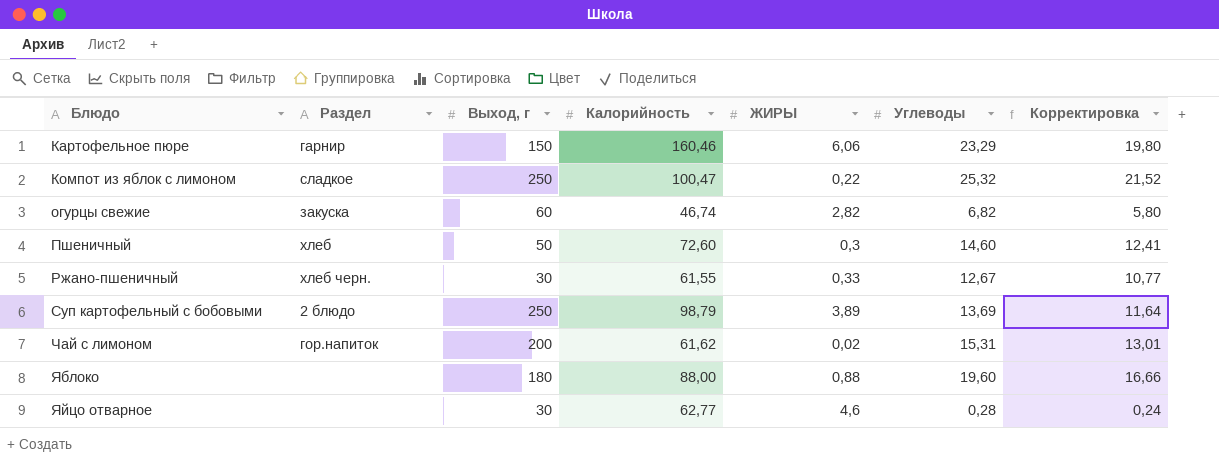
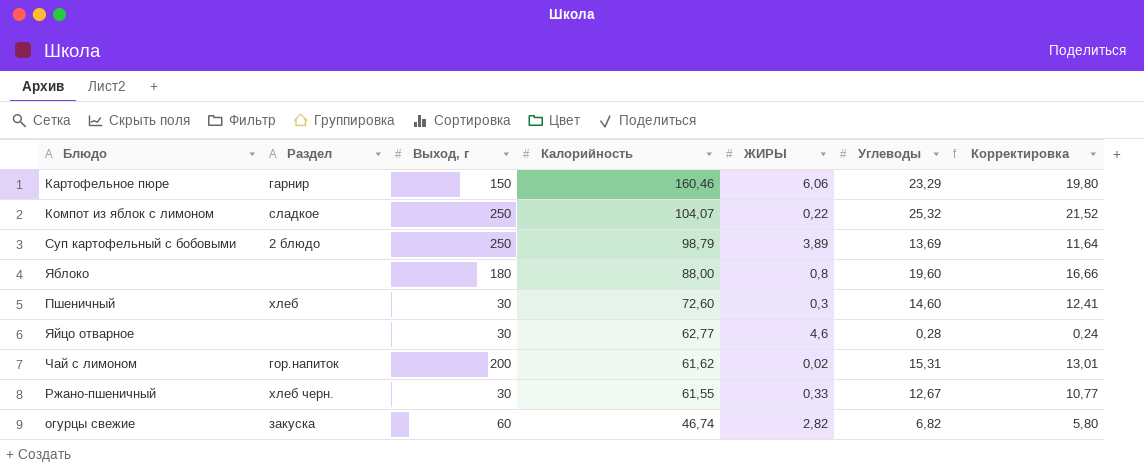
row order: Блюдо ascending -> Калорийность descending
Компот из яблок с лимоном | Калорийность: 100,47 -> 104,07
Яблоко | ЖИРЫ: 0,88 -> 0,8
Пшеничный | Выход, г: 50 -> 30

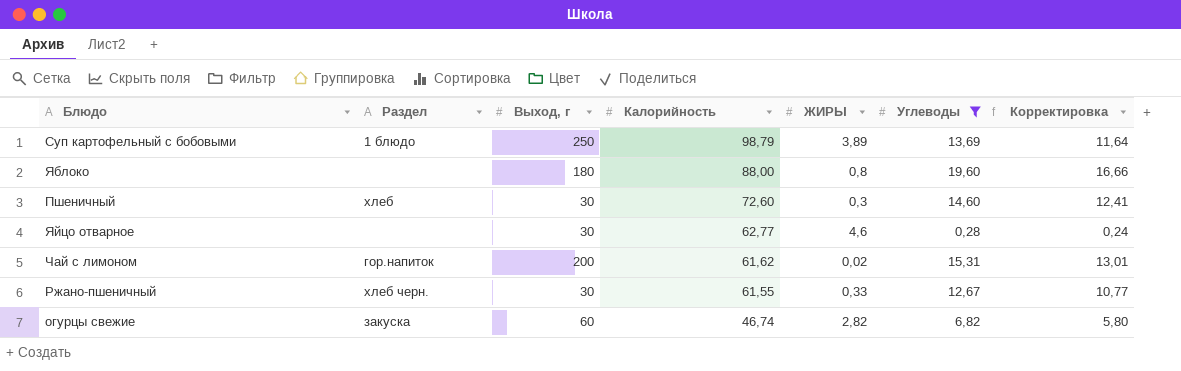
filter: none -> Углеводы <= 19,60
Суп картофельный с бобовыми | Раздел: 2 блюдо -> 1 блюдо

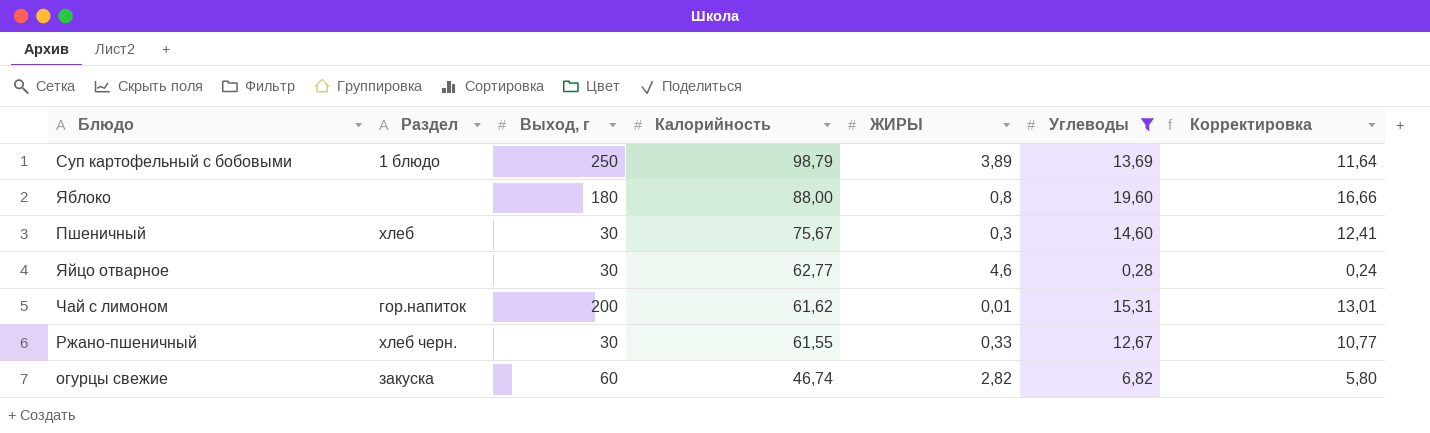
Пшеничный | Калорийность: 72,60 -> 75,67
Чай с лимоном | ЖИРЫ: 0,02 -> 0,01

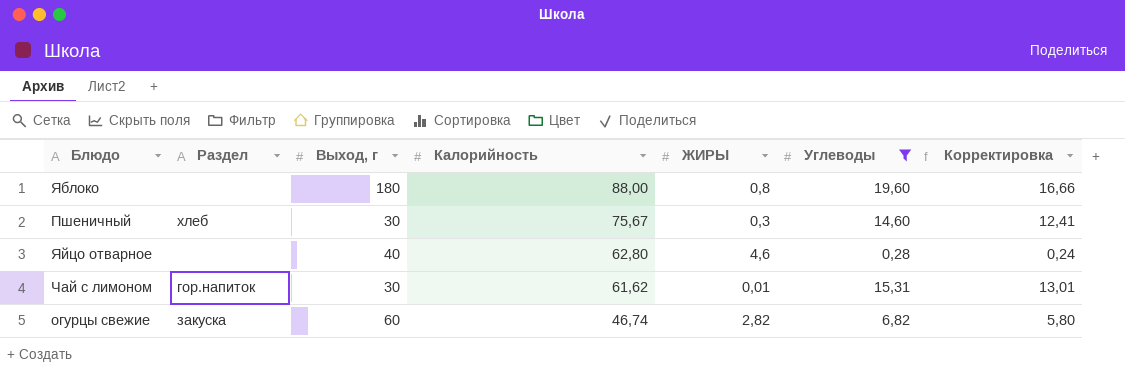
row Суп картофельный с бобовыми: 1 блюдо | 250 | 98,79 | 3,89 | 13,69 | 11,64 -> none
row Ржано-пшеничный: хлеб черн. | 30 | 61,55 | 0,33 | 12,67 | 10,77 -> none
Яйцо отварное | Выход, г: 30 -> 40
Яйцо отварное | Калорийность: 62,77 -> 62,80
Чай с лимоном | Выход, г: 200 -> 30

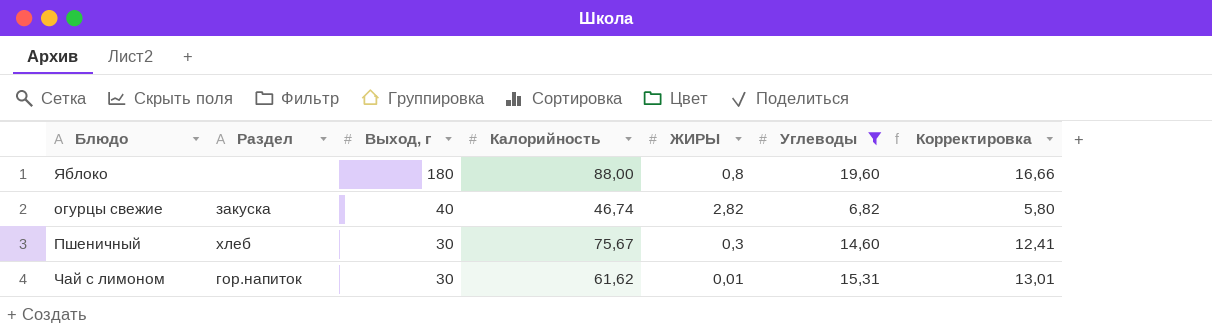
row order: Калорийность descending -> Выход, г descending
row Яйцо отварное: none | 40 | 62,80 | 4,6 | 0,28 | 0,24 -> none
огурцы свежие | Выход, г: 60 -> 40

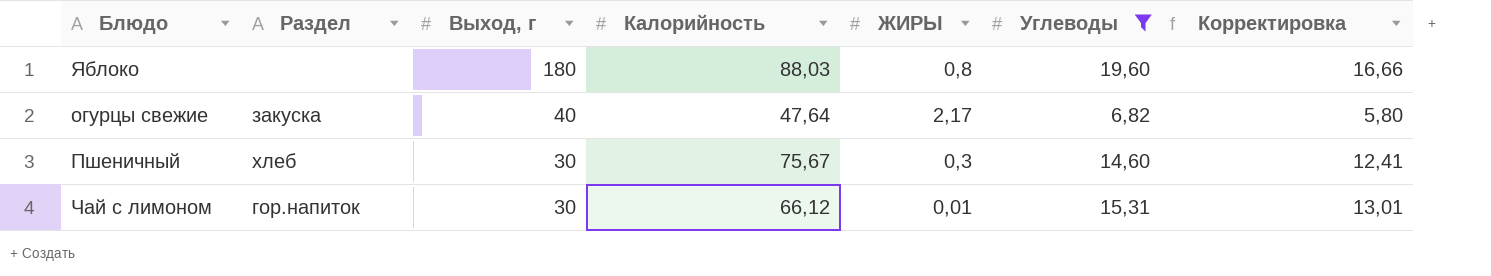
Яблоко | Калорийность: 88,00 -> 88,03
огурцы свежие | Калорийность: 46,74 -> 47,64
огурцы свежие | ЖИРЫ: 2,82 -> 2,17
Чай с лимоном | Калорийность: 61,62 -> 66,12

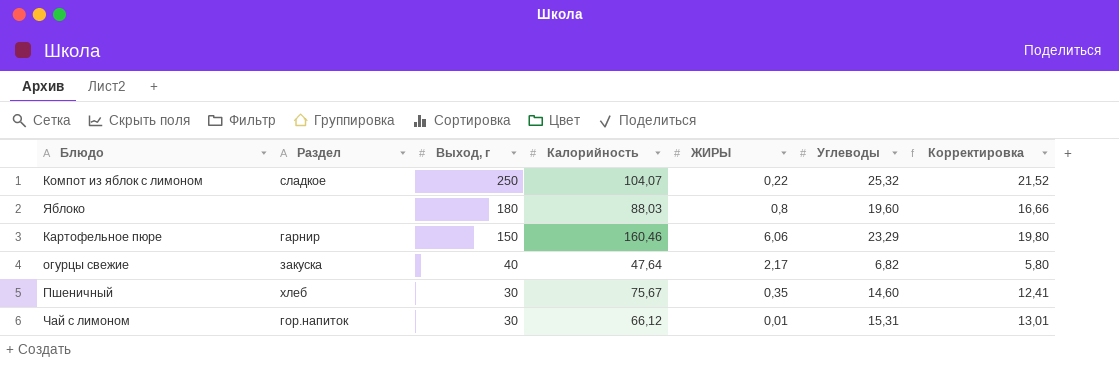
filter: Углеводы <= 19,60 -> none
Пшеничный | ЖИРЫ: 0,3 -> 0,35

